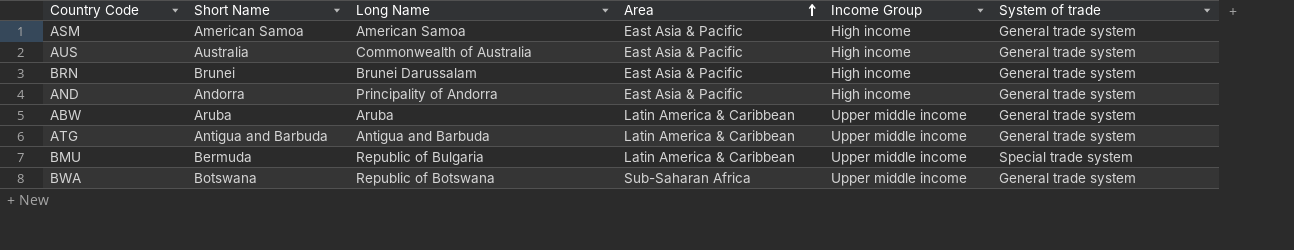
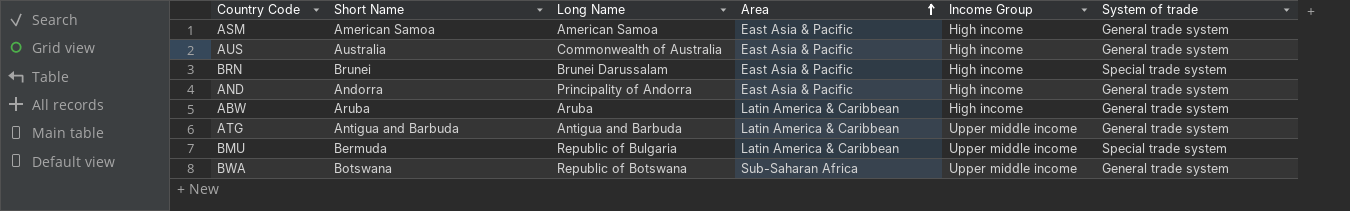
BRN | System of trade: General trade system -> Special trade system
ABW | Income Group: Upper middle income -> High income

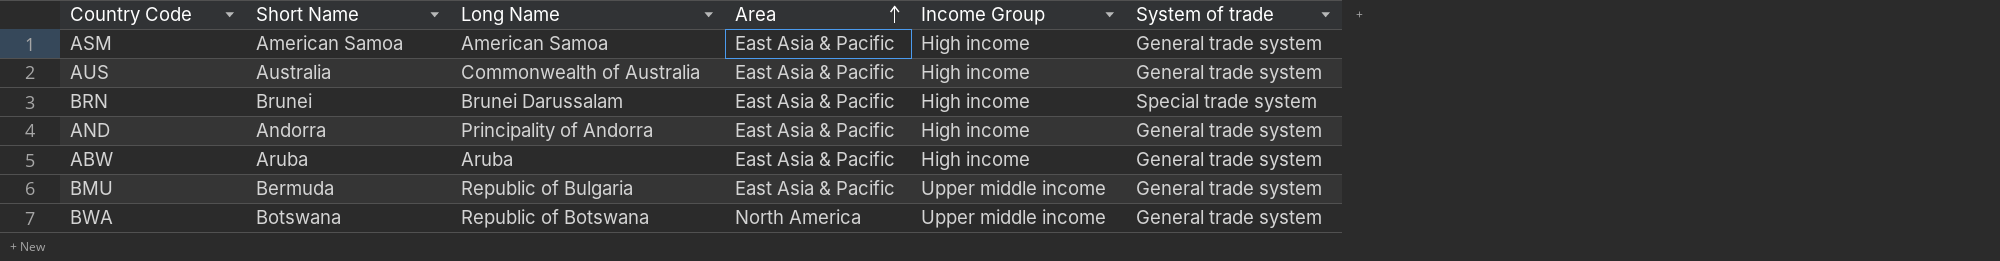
row ATG: Antigua and Barbuda | Antigua and Barbuda | Latin America & Caribbean | Upper middle income | General trade system -> none
ABW | Area: Latin America & Caribbean -> East Asia & Pacific
BMU | Area: Latin America & Caribbean -> East Asia & Pacific
BMU | System of trade: Special trade system -> General trade system
BWA | Area: Sub-Saharan Africa -> North America

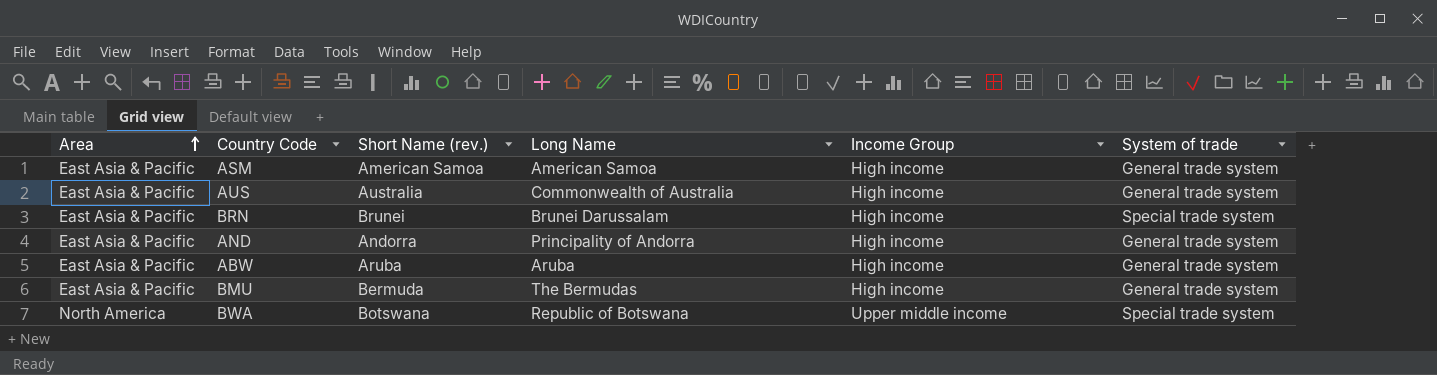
column Area | position: 4 -> 1
column name: Short Name -> Short Name (rev.)
BMU | Long Name: Republic of Bulgaria -> The Bermudas
BMU | Income Group: Upper middle income -> High income
BWA | System of trade: General trade system -> Special trade system

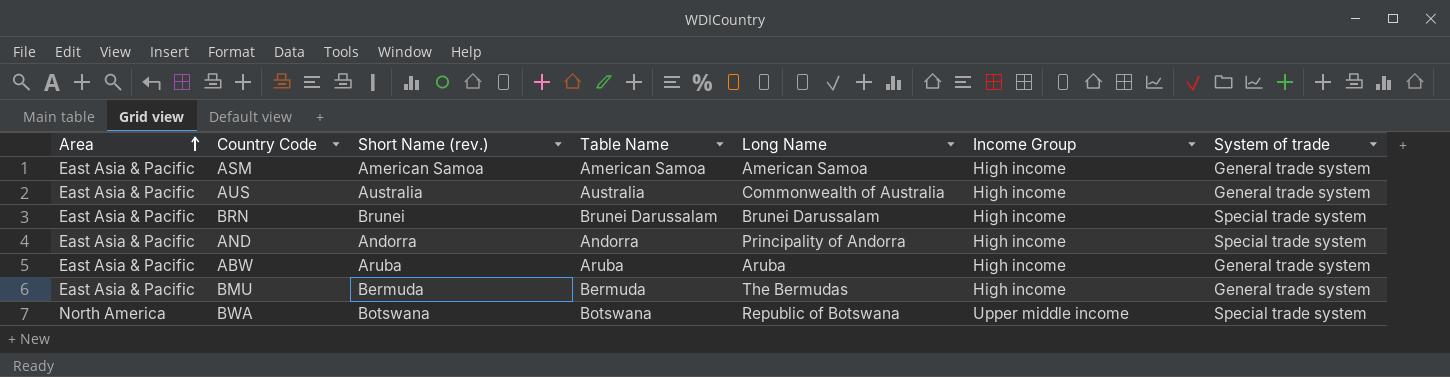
column Table Name | position: none -> 4
AND | System of trade: General trade system -> Special trade system

